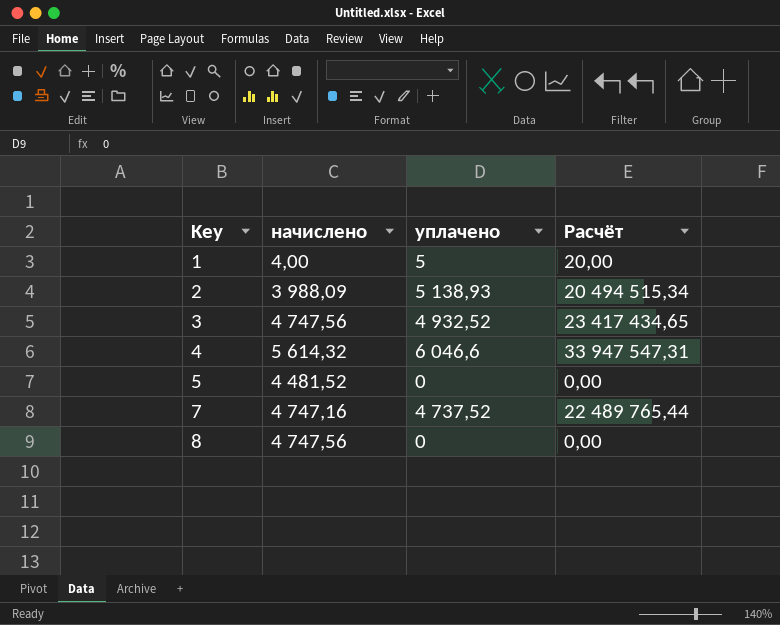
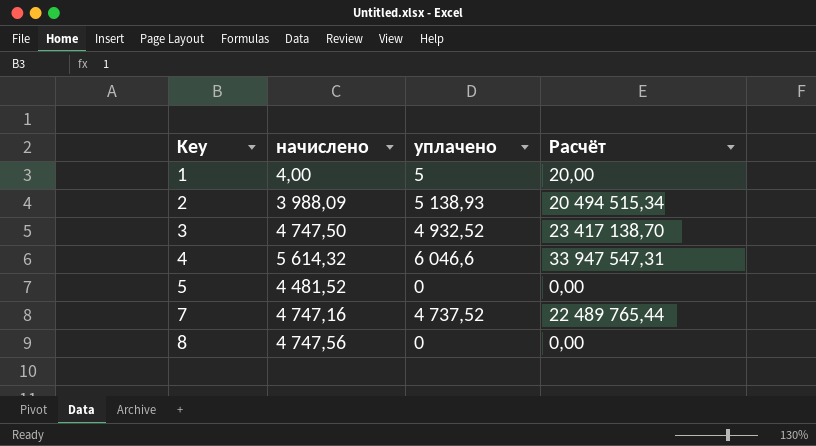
3 | начислено: 4 747,56 -> 4 747,50
3 | Расчёт: 23 417 434,65 -> 23 417 138,70

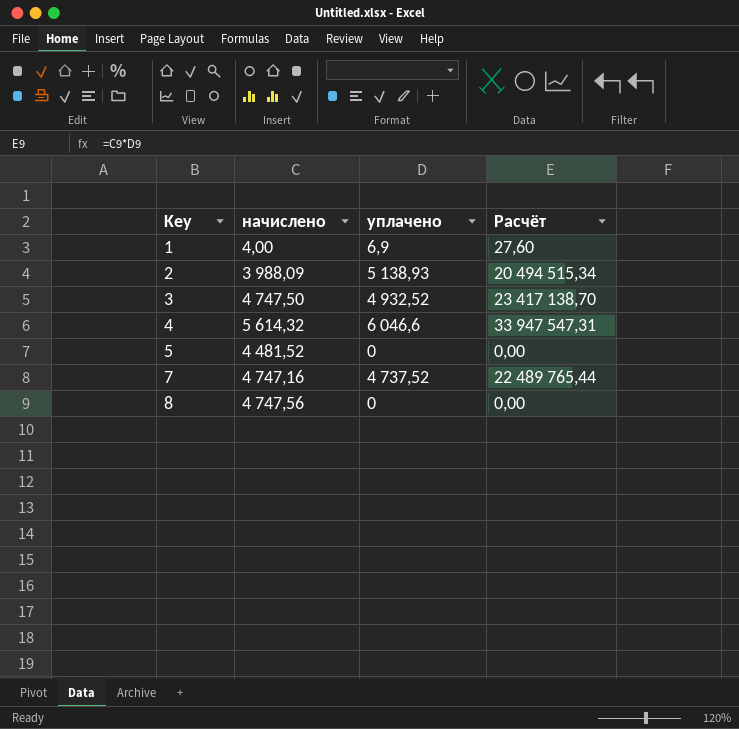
1 | уплачено: 5 -> 6,9
1 | Расчёт: 20,00 -> 27,60

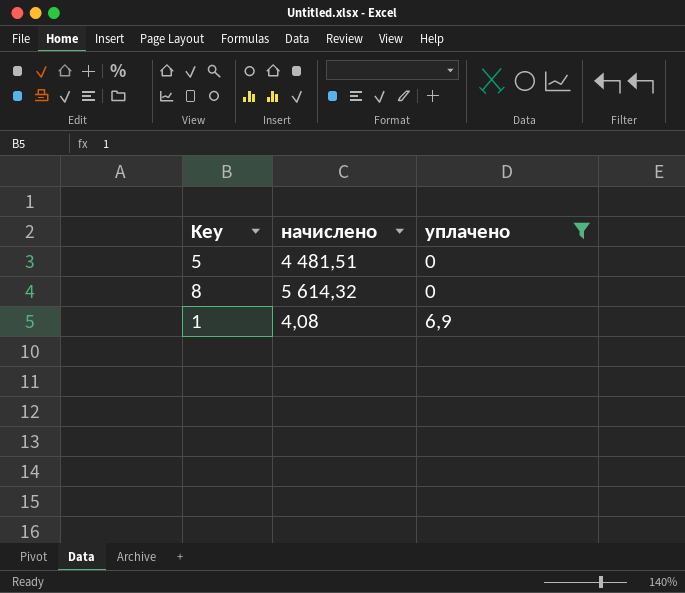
filter: none -> уплачено <= 6,9
row order: Key ascending -> уплачено ascending
column Расчёт | formula: [начислено] * [уплачено] -> none
5 | начислено: 4 481,52 -> 4 481,51
8 | начислено: 4 747,56 -> 5 614,32
1 | начислено: 4,00 -> 4,08

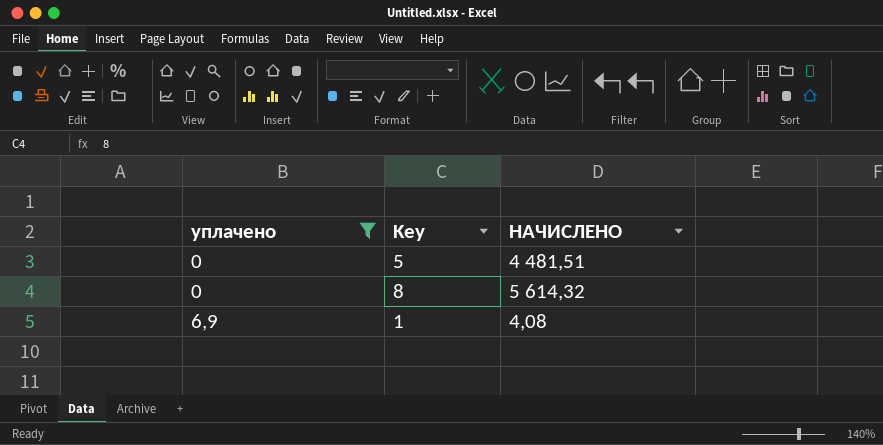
column уплачено | position: 3 -> 1
column name: начислено -> НАЧИСЛЕНО

